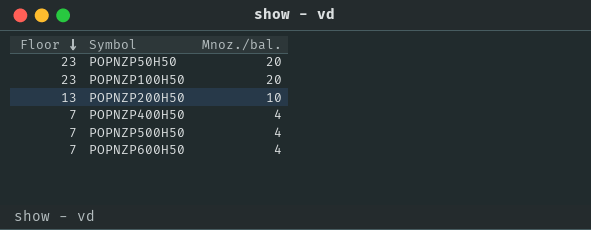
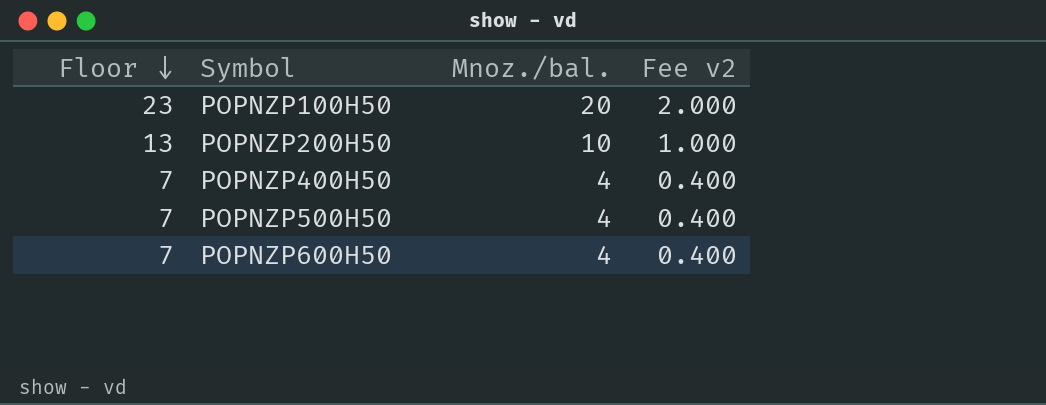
column Fee v2 | formula: none -> [Mnoz./bal.] * 0.1
row POPNZP50H50: 23 | 20 -> none

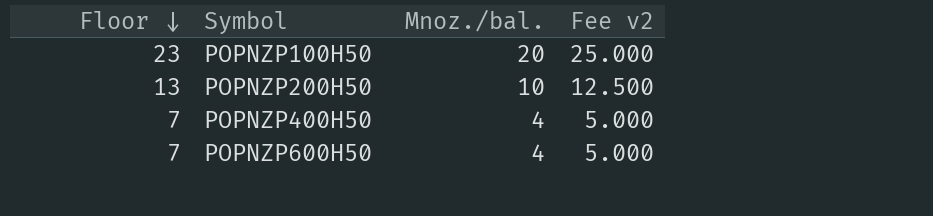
column Fee v2 | formula: [Mnoz./bal.] * 0.1 -> [Mnoz./bal.] * 1.25
row POPNZP500H50: 7 | 4 | 0.400 -> none

